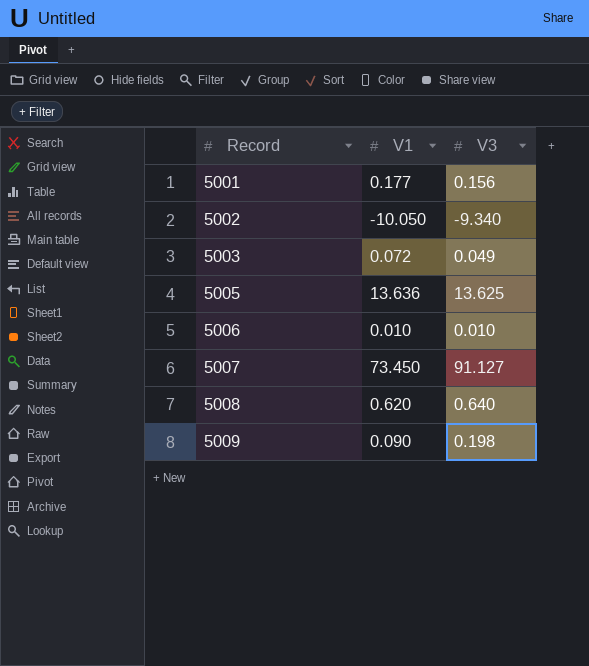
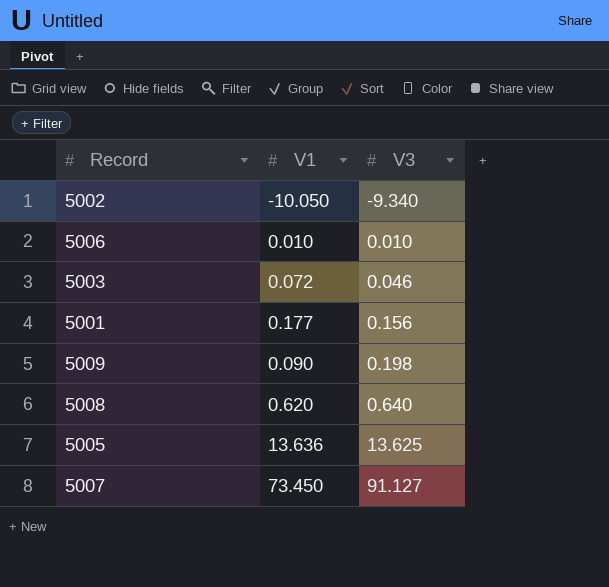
row order: Record ascending -> V3 ascending
5003 | V3: 0.049 -> 0.046

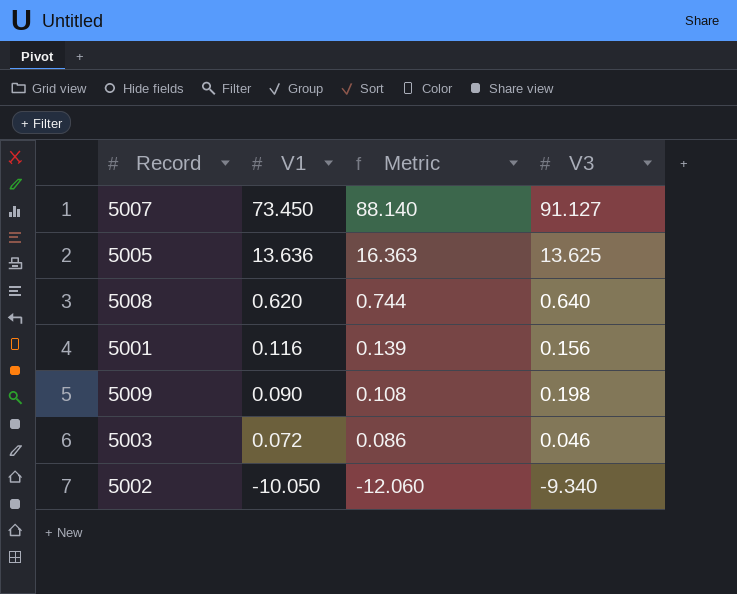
row order: V3 ascending -> V1 descending
column Metric | formula: none -> [V1] * 1.2
row 5006: 0.010 | 0.010 -> none
5001 | V1: 0.177 -> 0.116

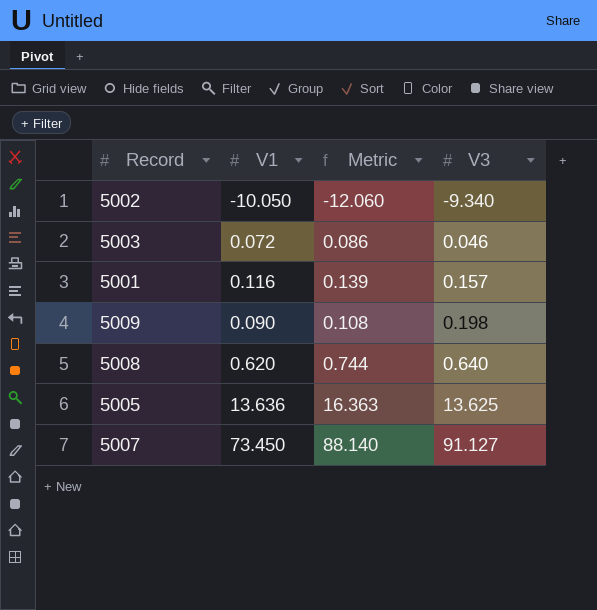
row order: V1 descending -> V3 ascending
5001 | V3: 0.156 -> 0.157

